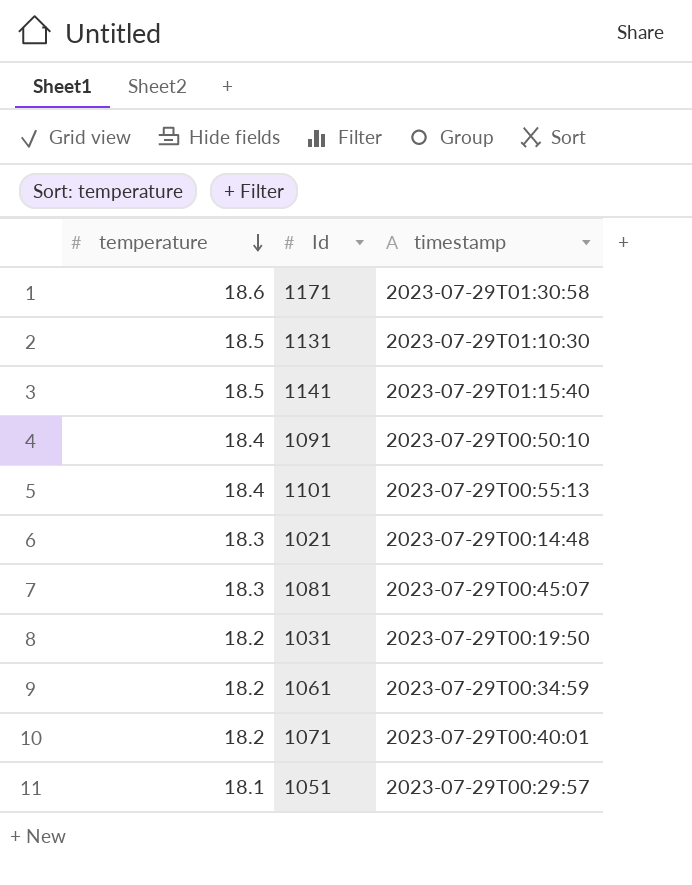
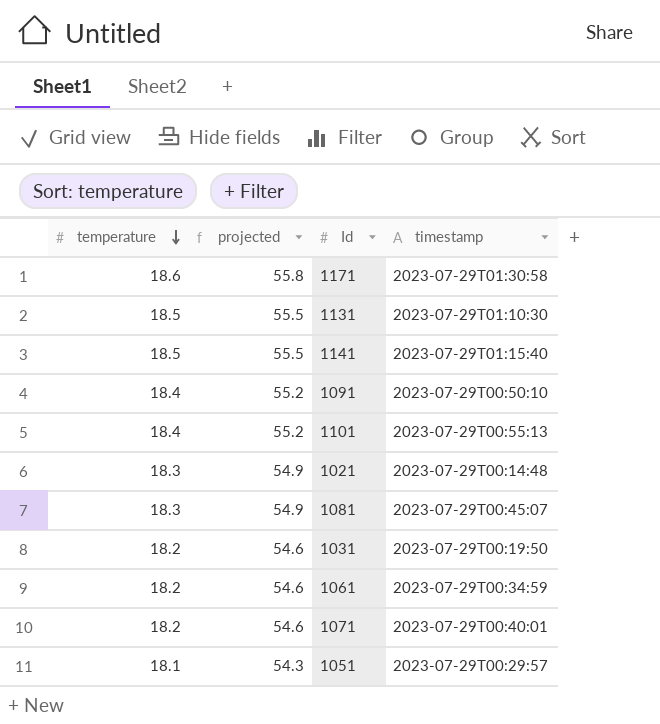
column projected | formula: none -> [temperature] * 3

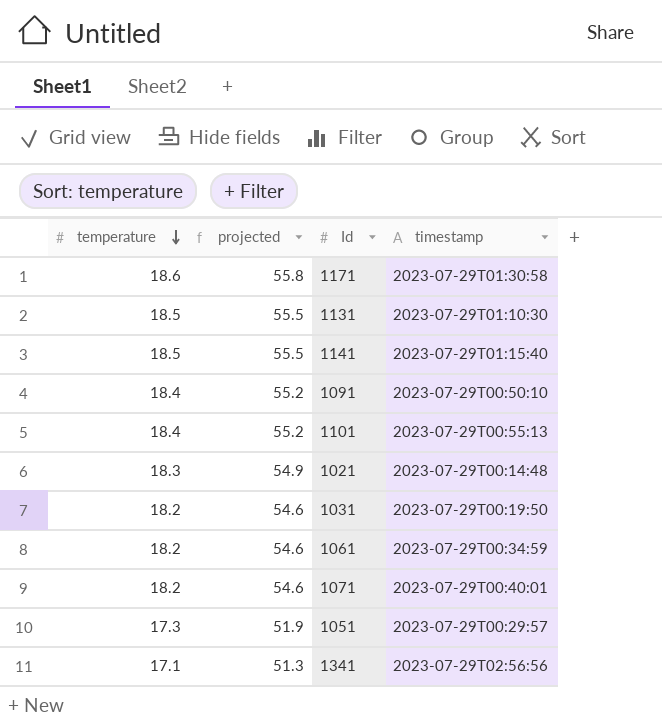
row 1081: 18.3 | 54.9 | 2023-07-29T00:45:07 -> none
1051 | temperature: 18.1 -> 17.3
1051 | projected: 54.3 -> 51.9
row 1341: none -> 17.1 | 51.3 | 2023-07-29T02:56:56

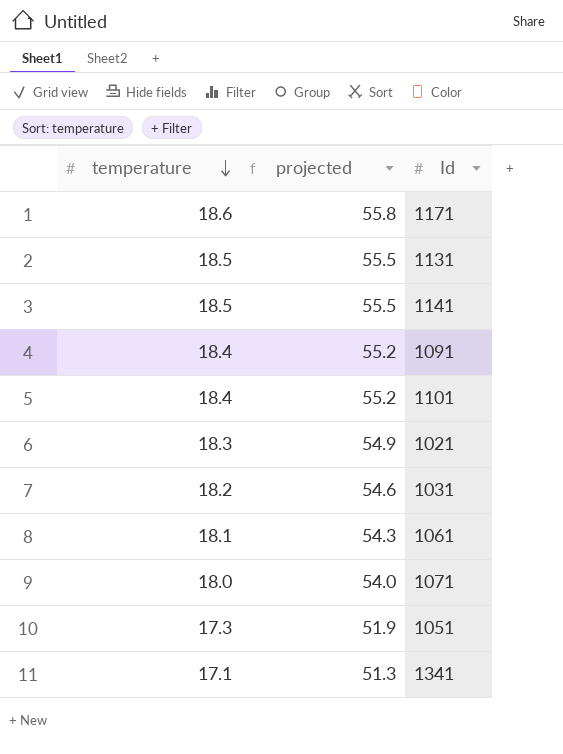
column timestamp | position: 4 -> none
1061 | temperature: 18.2 -> 18.1
1061 | projected: 54.6 -> 54.3
1071 | temperature: 18.2 -> 18.0
1071 | projected: 54.6 -> 54.0

